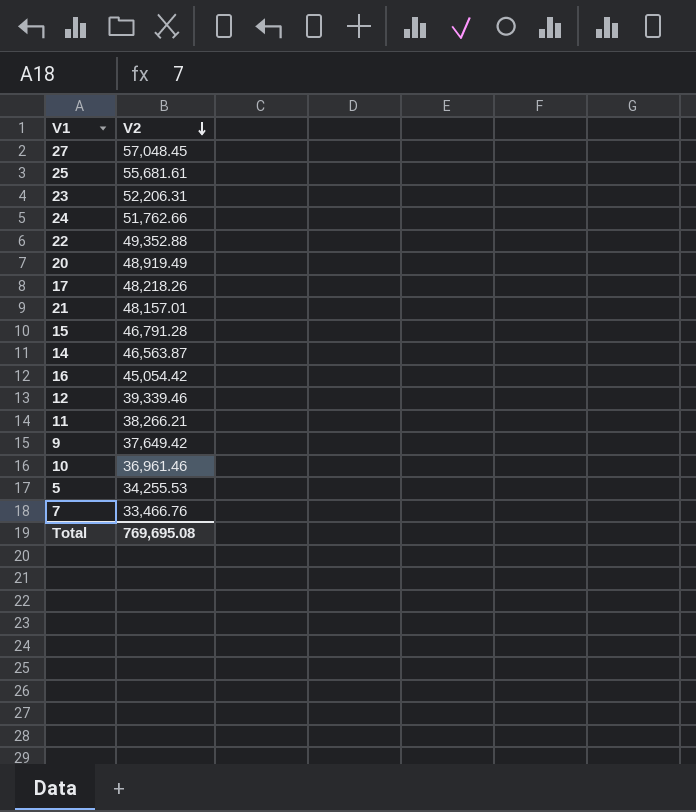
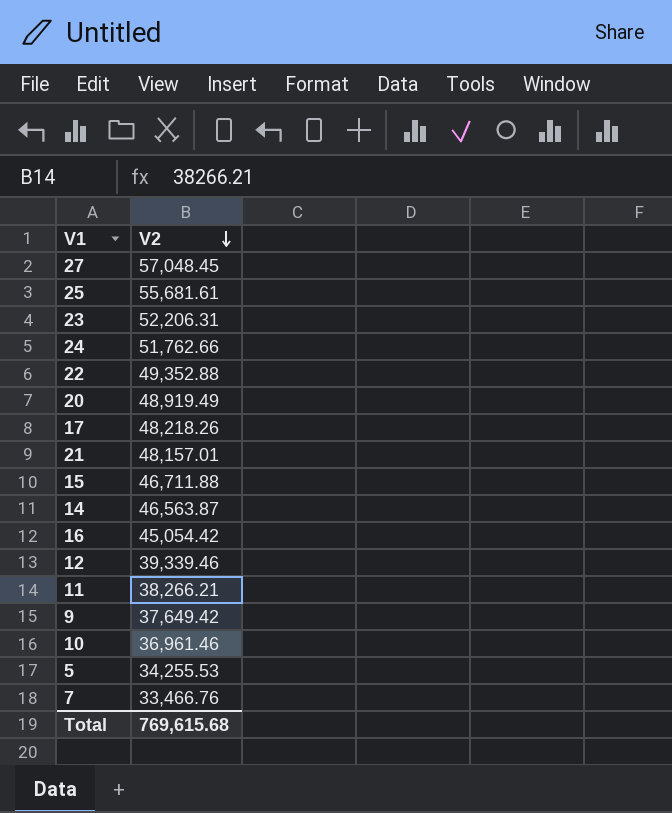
15 | V2: 46,791.28 -> 46,711.88
Total | V2: 769,695.08 -> 769,615.68

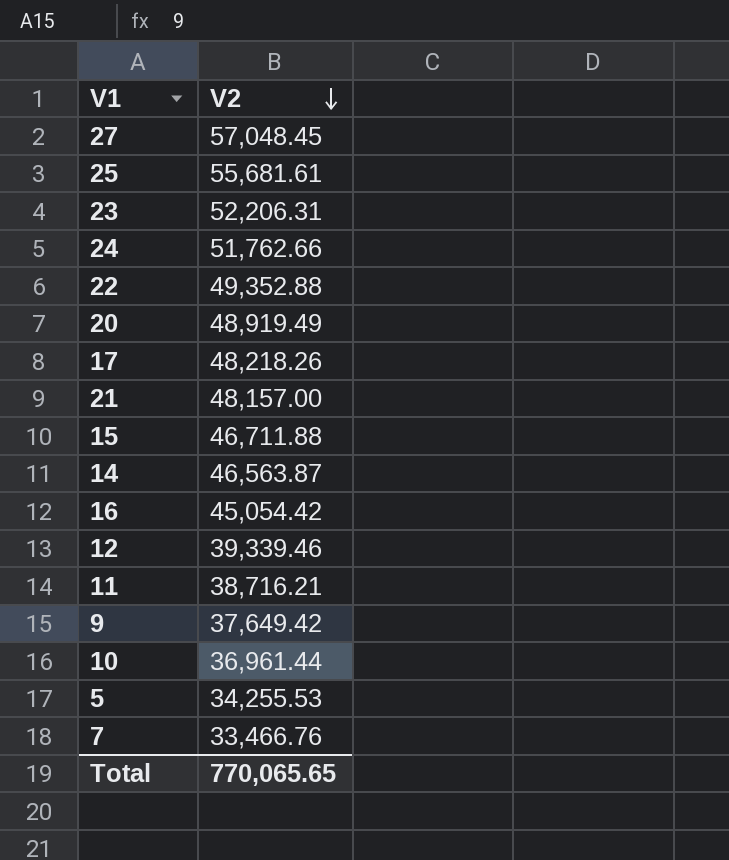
21 | V2: 48,157.01 -> 48,157.00
11 | V2: 38,266.21 -> 38,716.21
10 | V2: 36,961.46 -> 36,961.44
Total | V2: 769,615.68 -> 770,065.65

